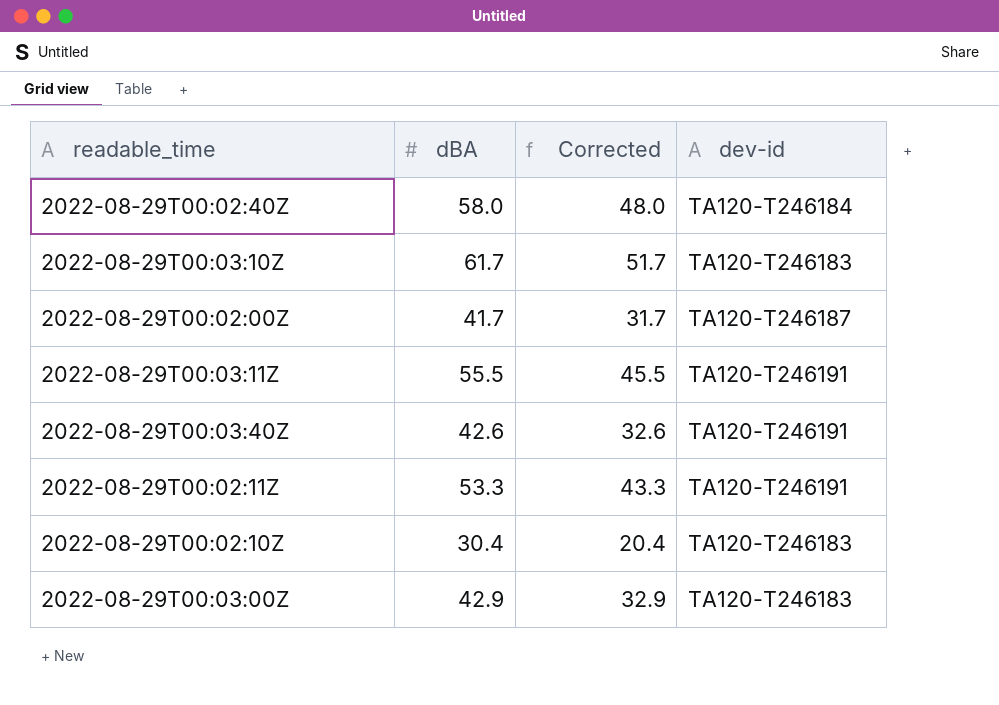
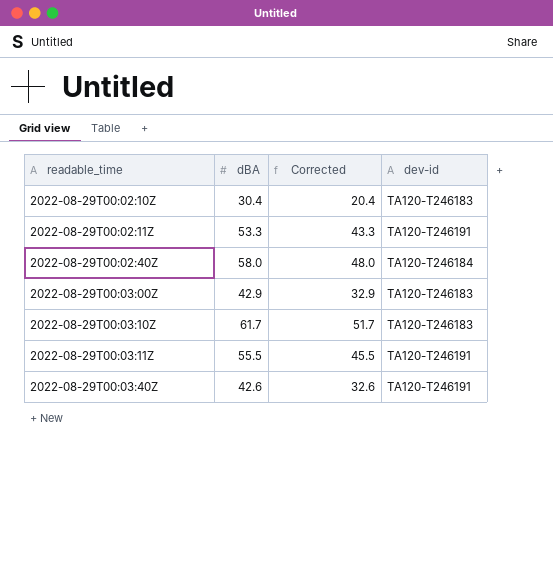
row order: none -> readable_time ascending
row 2022-08-29T00:02:00Z: 41.7 | 31.7 | TA120-T246187 -> none

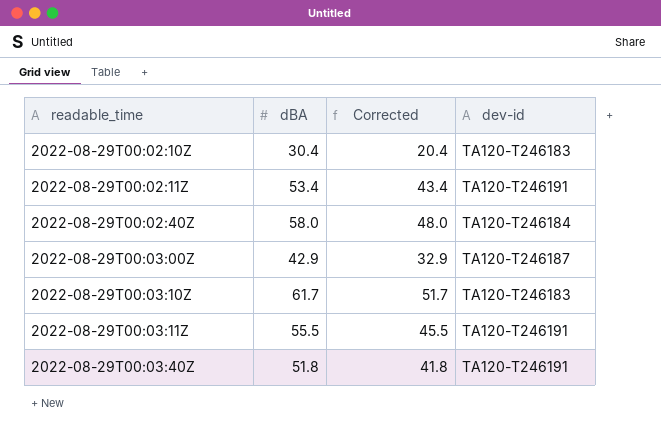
2022-08-29T00:02:11Z | dBA: 53.3 -> 53.4
2022-08-29T00:02:11Z | Corrected: 43.3 -> 43.4
2022-08-29T00:03:00Z | dev-id: TA120-T246183 -> TA120-T246187
2022-08-29T00:03:40Z | dBA: 42.6 -> 51.8
2022-08-29T00:03:40Z | Corrected: 32.6 -> 41.8

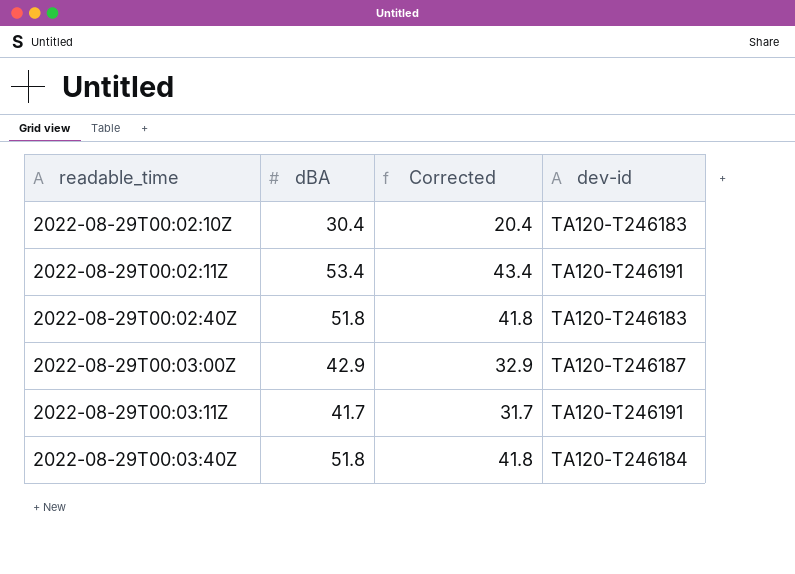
row 2022-08-29T00:03:10Z: 61.7 | 51.7 | TA120-T246183 -> none
2022-08-29T00:02:40Z | dBA: 58.0 -> 51.8
2022-08-29T00:02:40Z | Corrected: 48.0 -> 41.8
2022-08-29T00:02:40Z | dev-id: TA120-T246184 -> TA120-T246183
2022-08-29T00:03:11Z | dBA: 55.5 -> 41.7
2022-08-29T00:03:11Z | Corrected: 45.5 -> 31.7
2022-08-29T00:03:40Z | dev-id: TA120-T246191 -> TA120-T246184

